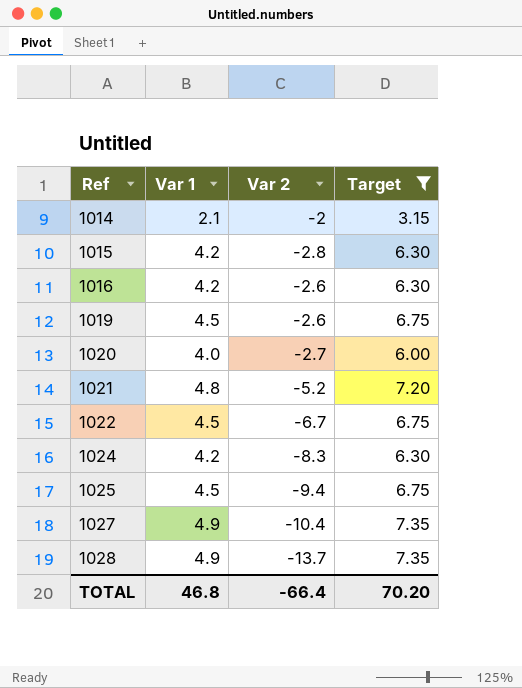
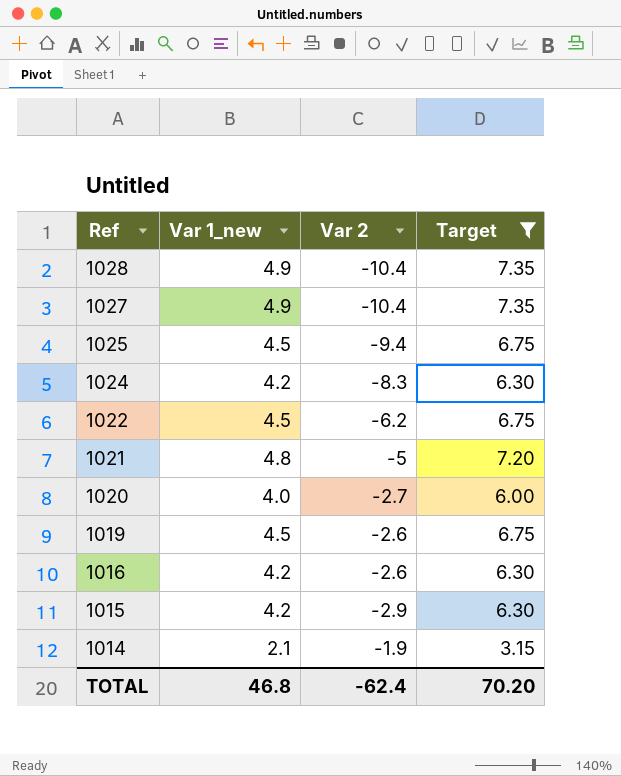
row order: Ref ascending -> Ref descending
column name: Var 1 -> Var 1_new
1028 | Var 2: -13.7 -> -10.4
1022 | Var 2: -6.7 -> -6.2
1021 | Var 2: -5.2 -> -5
1015 | Var 2: -2.8 -> -2.9
1014 | Var 2: -2 -> -1.9
TOTAL | Var 2: -66.4 -> -62.4

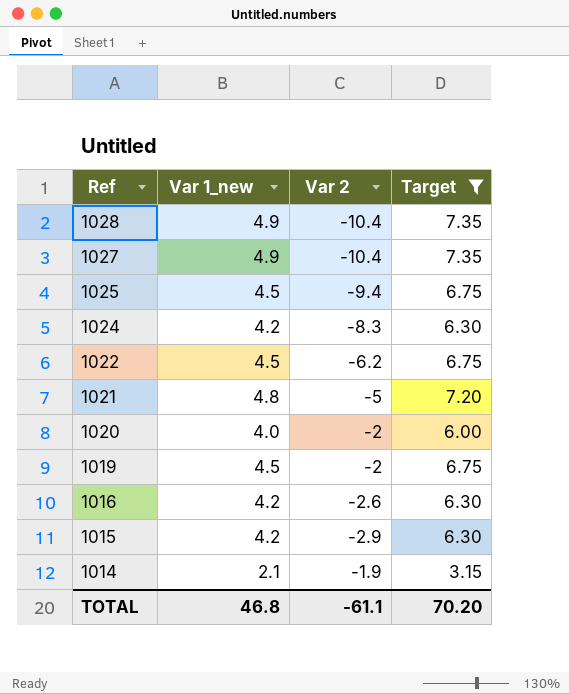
1020 | Var 2: -2.7 -> -2
1019 | Var 2: -2.6 -> -2
TOTAL | Var 2: -62.4 -> -61.1

